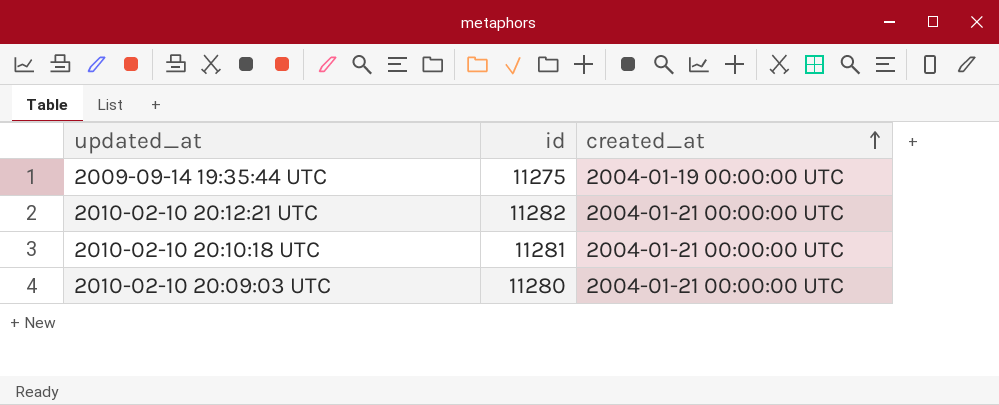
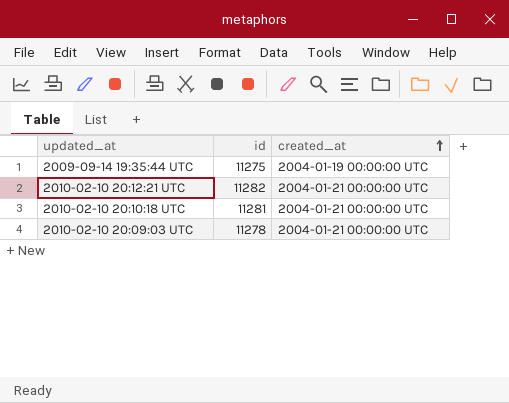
2010-02-10 20:09:03 UTC | id: 11280 -> 11278

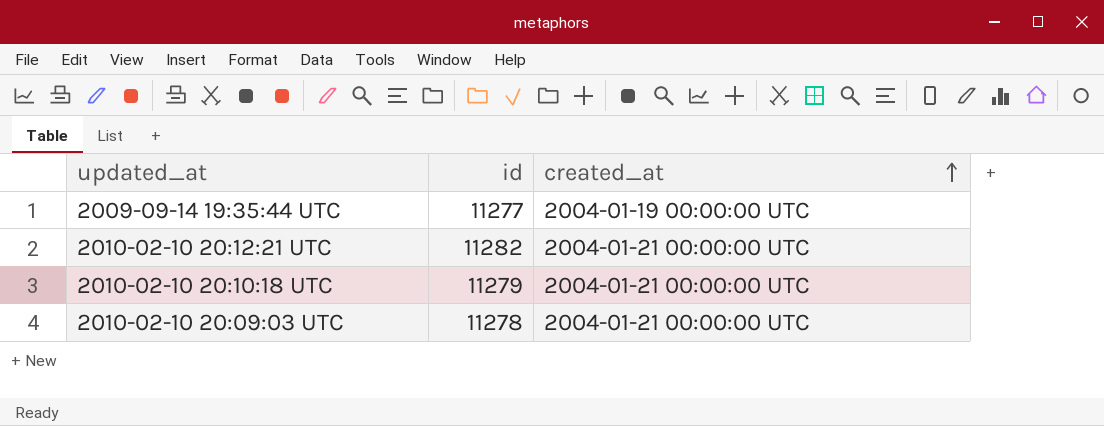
2009-09-14 19:35:44 UTC | id: 11275 -> 11277
2010-02-10 20:10:18 UTC | id: 11281 -> 11279

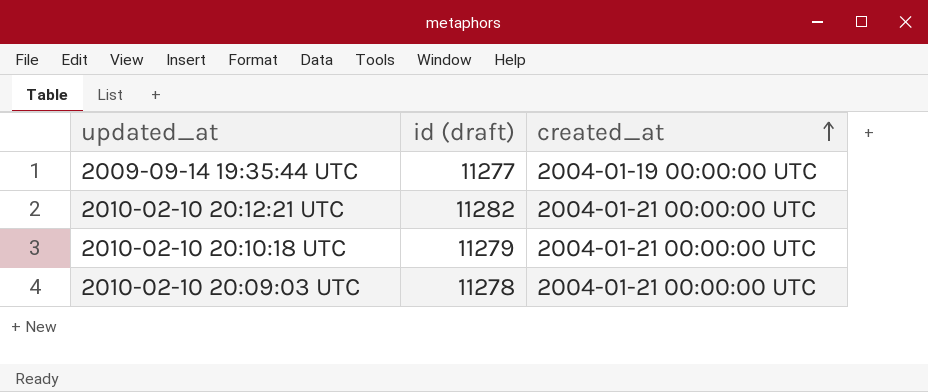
column name: id -> id (draft)

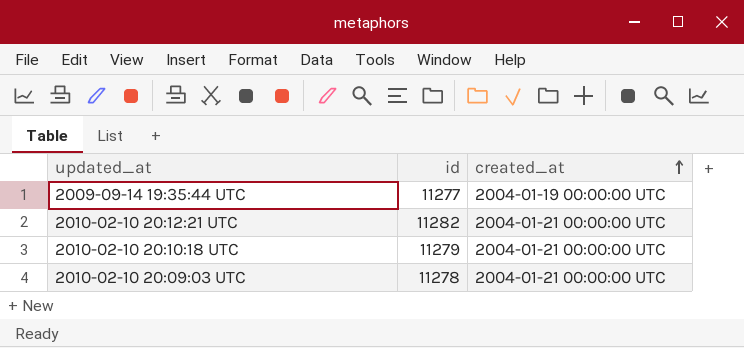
column name: id (draft) -> id

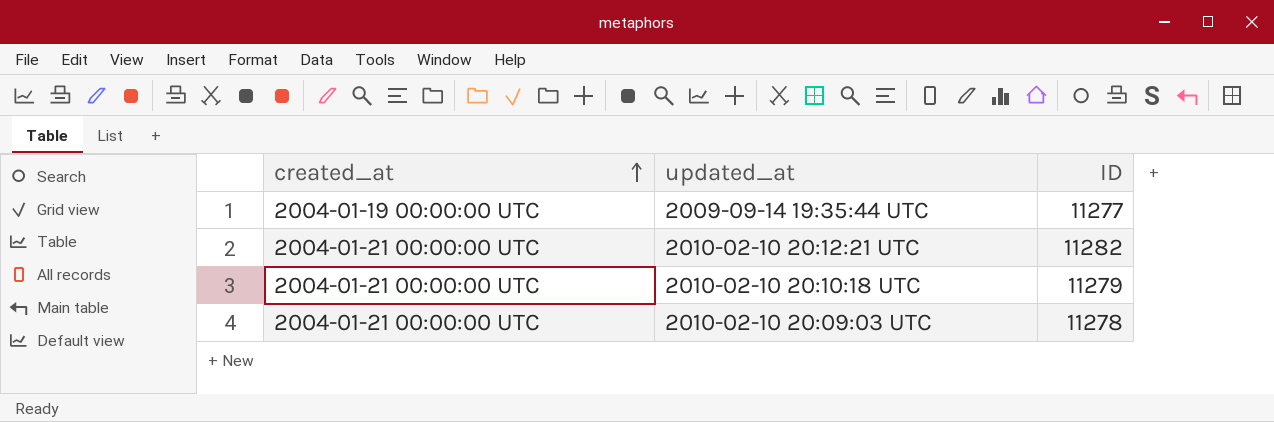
column created_at | position: 3 -> 1
column name: id -> ID

